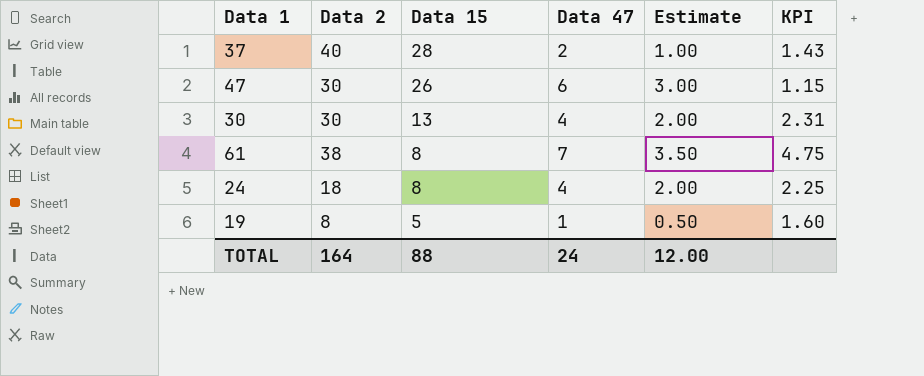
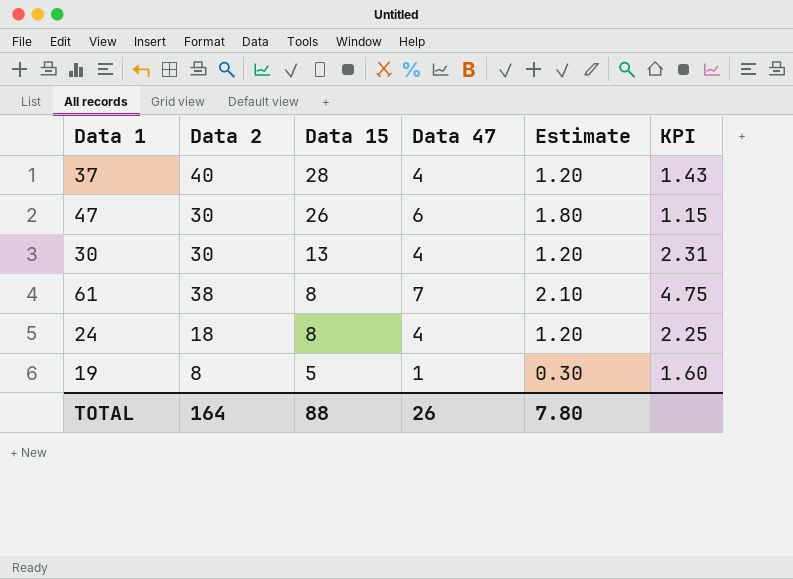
column Estimate | formula: [Data 47] * 0.5 -> [Data 47] * 0.3
37 | Data 47: 2 -> 4
TOTAL | Data 47: 24 -> 26
TOTAL | Estimate: 12.00 -> 7.80

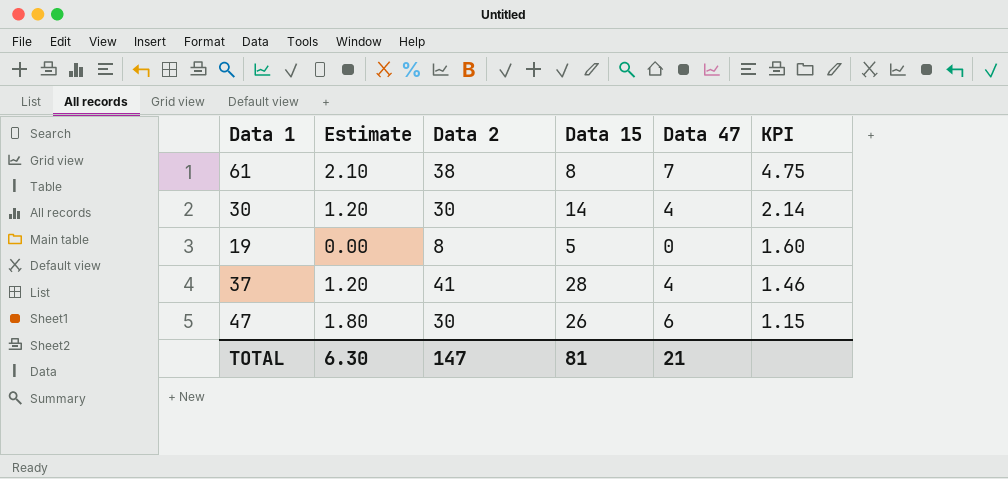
row order: Data 15 descending -> KPI descending
column Estimate | position: 5 -> 2
row 24: 18 | 8 | 4 | 1.20 | 2.25 -> none
30 | Data 15: 13 -> 14
30 | KPI: 2.31 -> 2.14
19 | Estimate: 0.30 -> 0.00
19 | Data 47: 1 -> 0
37 | Data 2: 40 -> 41
37 | KPI: 1.43 -> 1.46
TOTAL | Estimate: 7.80 -> 6.30
TOTAL | Data 2: 164 -> 147
TOTAL | Data 15: 88 -> 81
TOTAL | Data 47: 26 -> 21

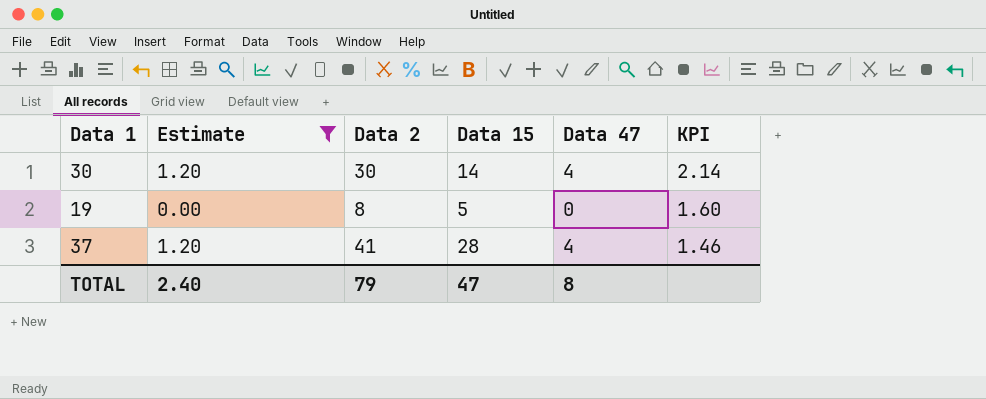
filter: none -> Estimate <= 1.20
TOTAL | Estimate: 6.30 -> 2.40
TOTAL | Data 2: 147 -> 79
TOTAL | Data 15: 81 -> 47
TOTAL | Data 47: 21 -> 8

